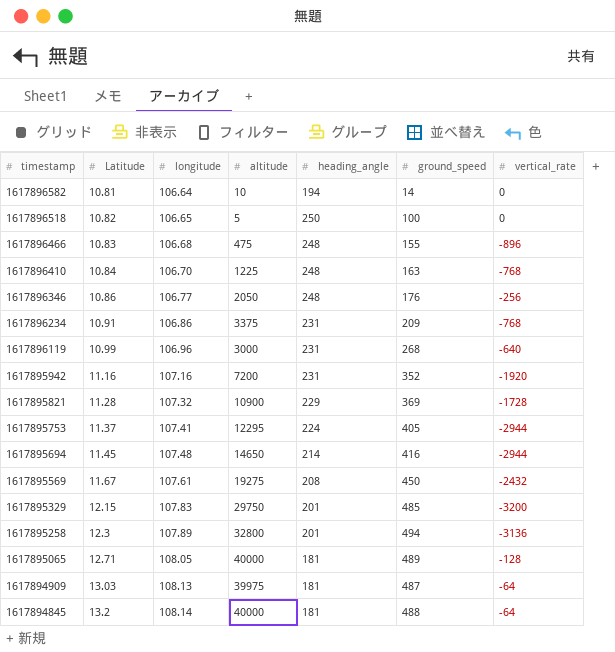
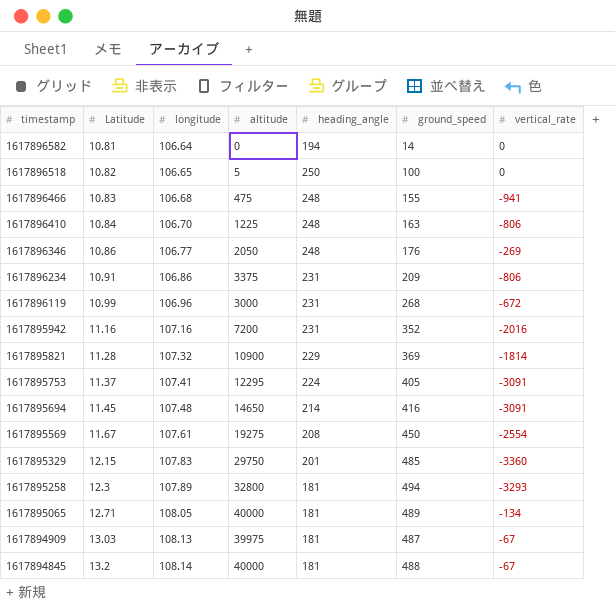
1617896582 | altitude: 10 -> 0
1617896466 | vertical_rate: -896 -> -941
1617896410 | vertical_rate: -768 -> -806
1617896346 | vertical_rate: -256 -> -269
1617896234 | vertical_rate: -768 -> -806
1617896119 | vertical_rate: -640 -> -672
1617895942 | vertical_rate: -1920 -> -2016
1617895821 | vertical_rate: -1728 -> -1814
1617895753 | vertical_rate: -2944 -> -3091
1617895694 | vertical_rate: -2944 -> -3091
1617895569 | vertical_rate: -2432 -> -2554
1617895329 | vertical_rate: -3200 -> -3360
1617895258 | heading_angle: 201 -> 181
1617895258 | vertical_rate: -3136 -> -3293
1617895065 | vertical_rate: -128 -> -134
1617894909 | vertical_rate: -64 -> -67
1617894845 | vertical_rate: -64 -> -67

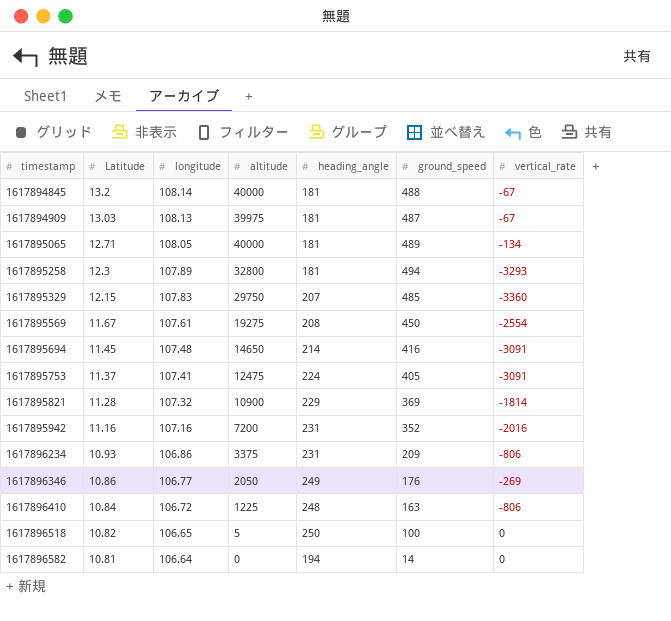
row order: timestamp descending -> timestamp ascending
row 1617896466: 10.83 | 106.68 | 475 | 248 | 155 | -941 -> none
row 1617896119: 10.99 | 106.96 | 3000 | 231 | 268 | -672 -> none
1617895329 | heading_angle: 201 -> 207
1617895753 | altitude: 12295 -> 12475
1617896234 | Latitude: 10.91 -> 10.93
1617896346 | heading_angle: 248 -> 249
1617896410 | longitude: 106.70 -> 106.72

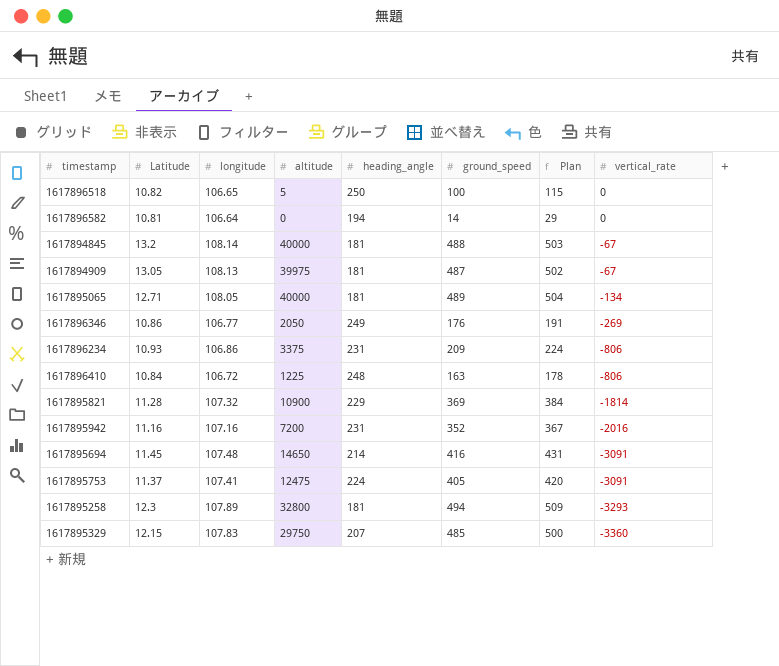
row order: timestamp ascending -> vertical_rate descending
column Plan | formula: none -> [ground_speed] + 15
row 1617895569: 11.67 | 107.61 | 19275 | 208 | 450 | -2554 -> none
1617894909 | Latitude: 13.03 -> 13.05

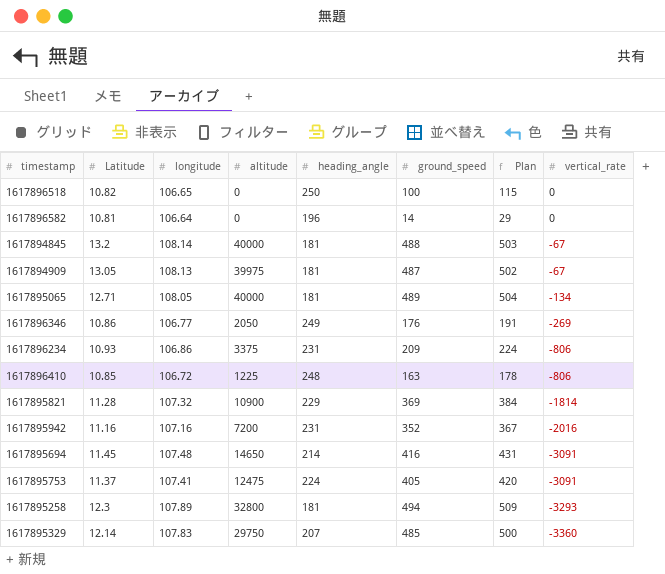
1617896518 | altitude: 5 -> 0
1617896582 | heading_angle: 194 -> 196
1617896410 | Latitude: 10.84 -> 10.85
1617895329 | Latitude: 12.15 -> 12.14

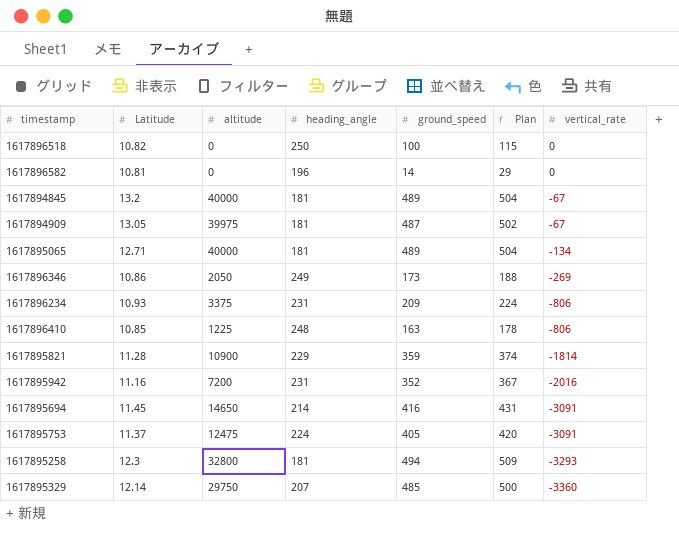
column longitude | position: 3 -> none
1617894845 | ground_speed: 488 -> 489
1617894845 | Plan: 503 -> 504
1617896346 | ground_speed: 176 -> 173
1617896346 | Plan: 191 -> 188
1617895821 | ground_speed: 369 -> 359
1617895821 | Plan: 384 -> 374

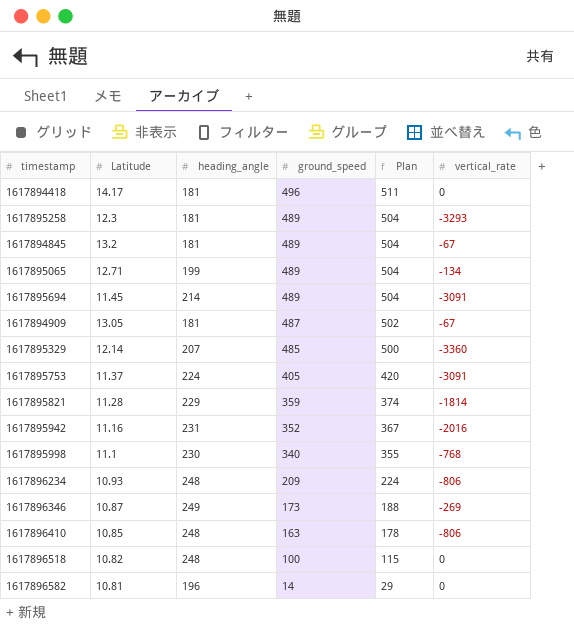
row order: vertical_rate descending -> ground_speed descending
column altitude | position: 3 -> none
row 1617894418: none -> 14.17 | 181 | 496 | 511 | 0
1617895258 | ground_speed: 494 -> 489
1617895258 | Plan: 509 -> 504
1617895065 | heading_angle: 181 -> 199
1617895694 | ground_speed: 416 -> 489
1617895694 | Plan: 431 -> 504
row 1617895998: none -> 11.1 | 230 | 340 | 355 | -768
1617896234 | heading_angle: 231 -> 248
1617896346 | Latitude: 10.86 -> 10.87
1617896518 | heading_angle: 250 -> 248

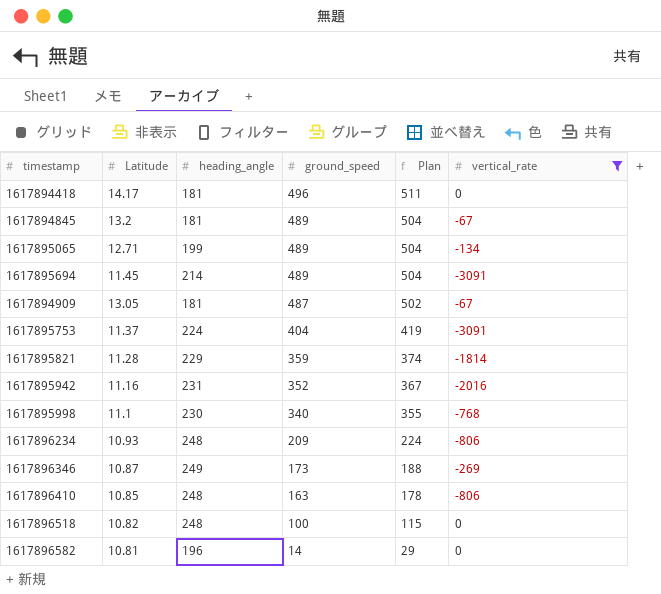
filter: none -> vertical_rate >= -3091
1617895753 | ground_speed: 405 -> 404
1617895753 | Plan: 420 -> 419

